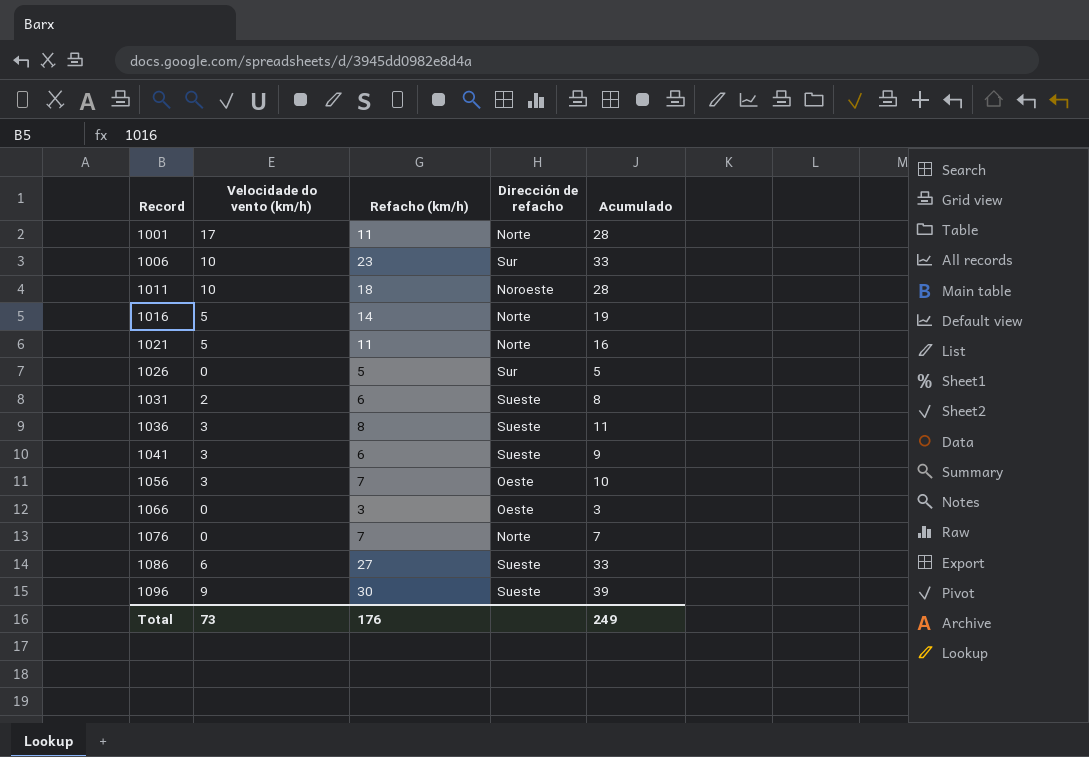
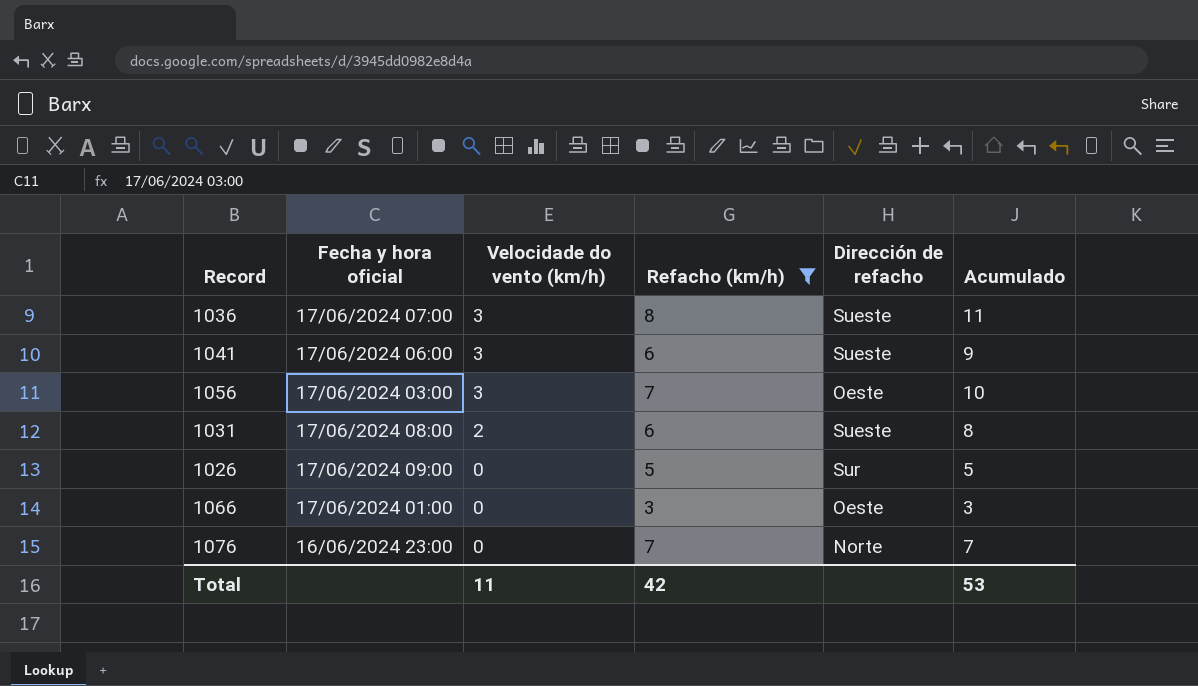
filter: none -> Refacho (km/h) <= 8
row order: Record ascending -> Velocidade do vento (km/h) descending
column Fecha y hora oficial | position: none -> 2
Total | Velocidade do vento (km/h): 73 -> 11
Total | Refacho (km/h): 176 -> 42
Total | Acumulado: 249 -> 53

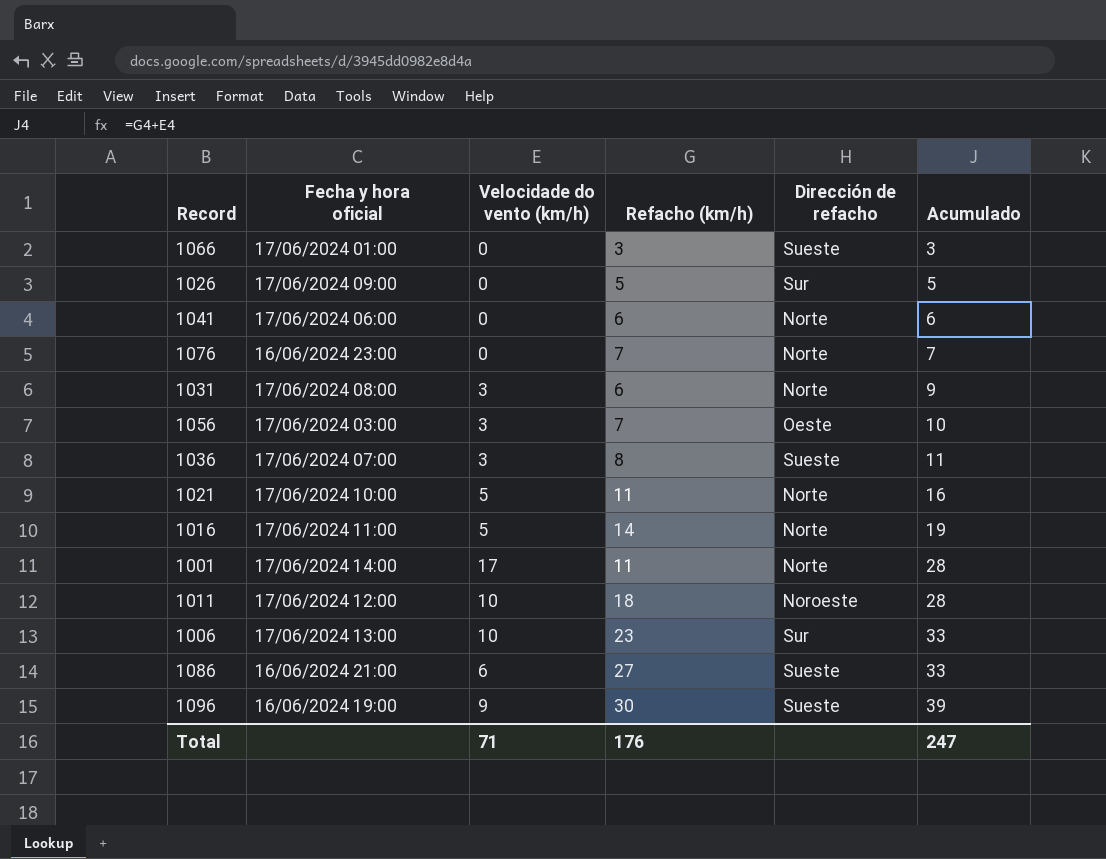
filter: Refacho (km/h) <= 8 -> none
row order: Velocidade do vento (km/h) descending -> Acumulado ascending
1066 | Dirección de refacho: Oeste -> Sueste
1041 | Velocidade do vento (km/h): 3 -> 0
1041 | Dirección de refacho: Sueste -> Norte
1041 | Acumulado: 9 -> 6
1031 | Velocidade do vento (km/h): 2 -> 3
1031 | Dirección de refacho: Sueste -> Norte
1031 | Acumulado: 8 -> 9
Total | Velocidade do vento (km/h): 11 -> 71
Total | Refacho (km/h): 42 -> 176
Total | Acumulado: 53 -> 247

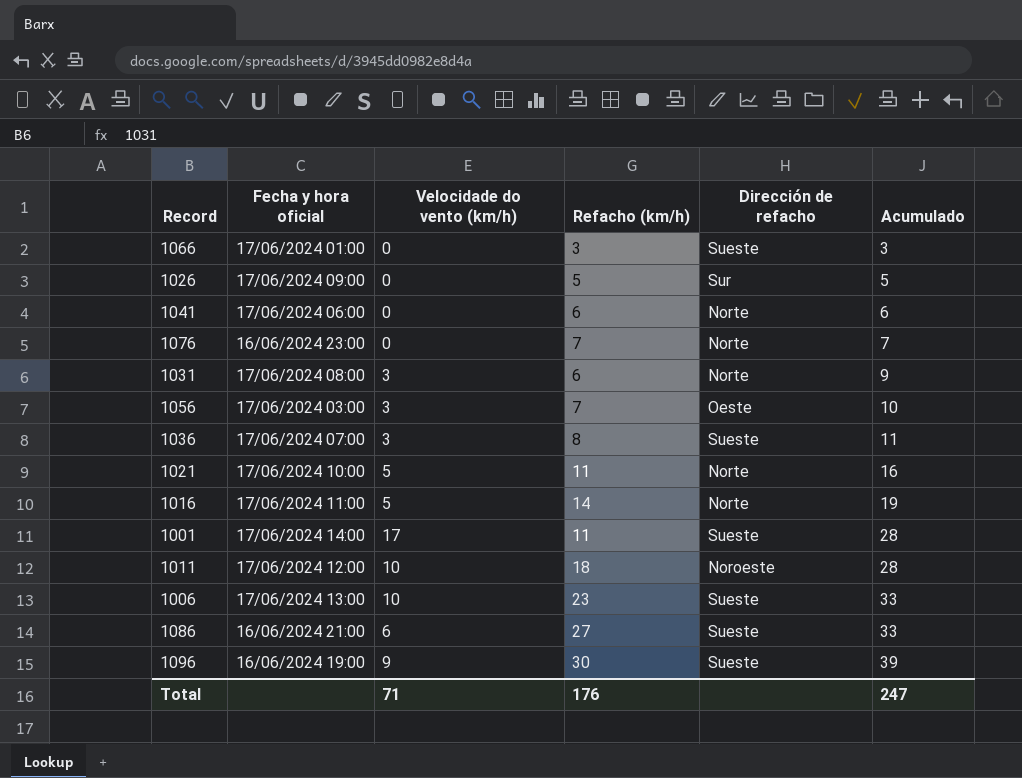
1001 | Dirección de refacho: Norte -> Sueste
1006 | Dirección de refacho: Sur -> Sueste

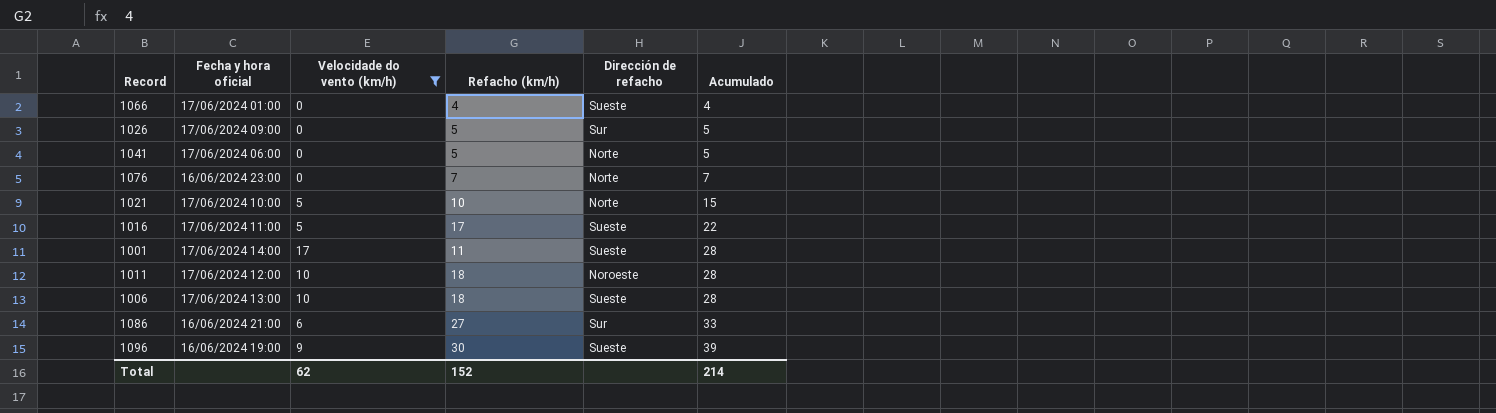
filter: none -> Velocidade do vento (km/h) != 3
1066 | Refacho (km/h): 3 -> 4
1066 | Acumulado: 3 -> 4
1041 | Refacho (km/h): 6 -> 5
1041 | Acumulado: 6 -> 5
1021 | Refacho (km/h): 11 -> 10
1021 | Acumulado: 16 -> 15
1016 | Refacho (km/h): 14 -> 17
1016 | Dirección de refacho: Norte -> Sueste
1016 | Acumulado: 19 -> 22
1006 | Refacho (km/h): 23 -> 18
1006 | Acumulado: 33 -> 28
1086 | Dirección de refacho: Sueste -> Sur
Total | Velocidade do vento (km/h): 71 -> 62
Total | Refacho (km/h): 176 -> 152
Total | Acumulado: 247 -> 214

